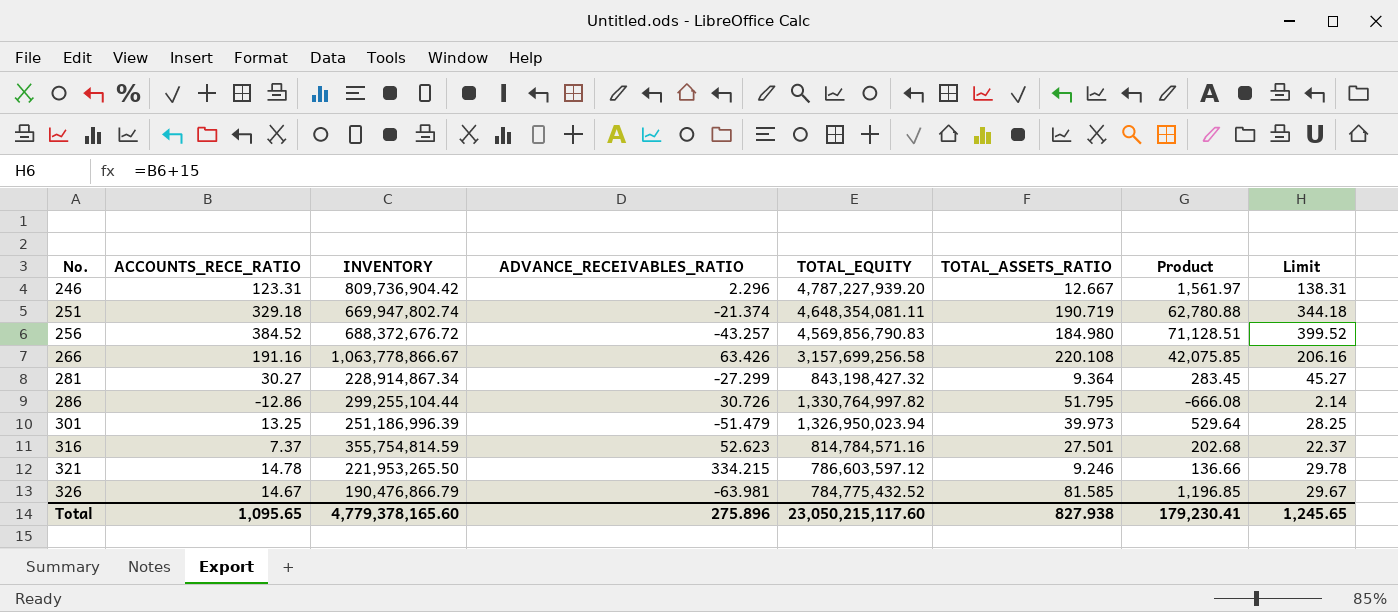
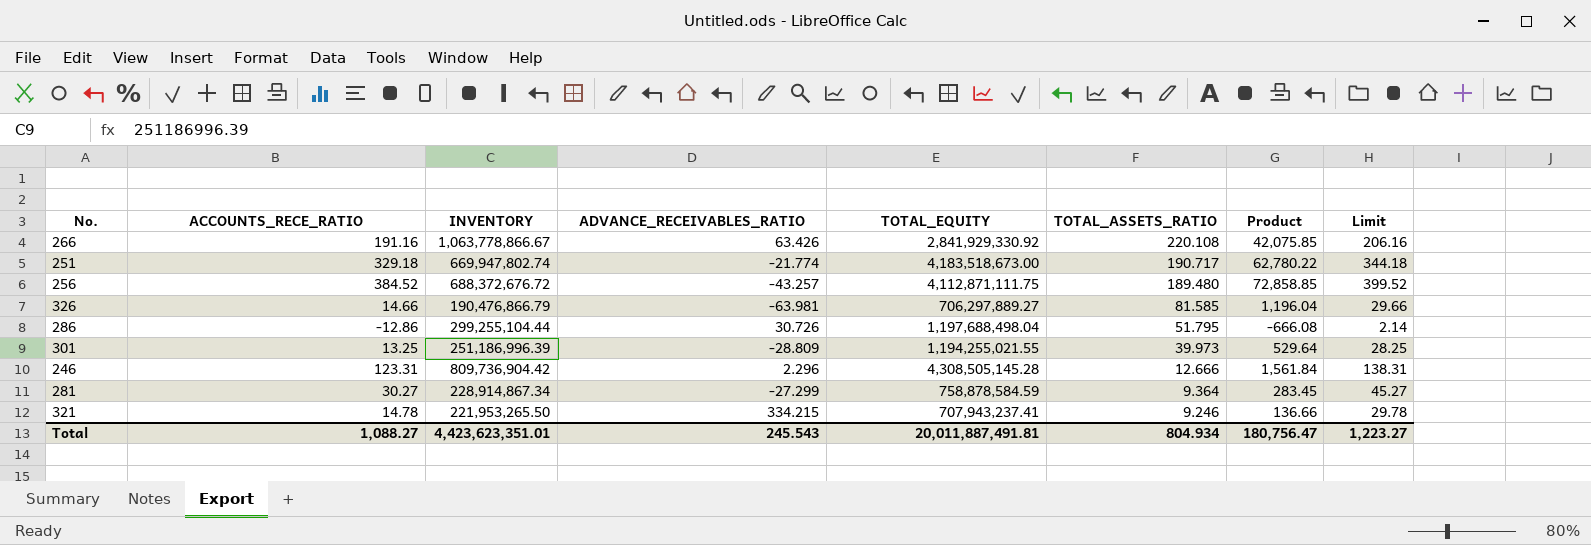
row order: No. ascending -> TOTAL_ASSETS_RATIO descending
row 316: 7.37 | 355,754,814.59 | 52.623 | 814,784,571.16 | 27.501 | 202.68 | 22.37 -> none
266 | TOTAL_EQUITY: 3,157,699,256.58 -> 2,841,929,330.92
251 | ADVANCE_RECEIVABLES_RATIO: -21.374 -> -21.774
251 | TOTAL_EQUITY: 4,648,354,081.11 -> 4,183,518,673.00
251 | TOTAL_ASSETS_RATIO: 190.719 -> 190.717
251 | Product: 62,780.88 -> 62,780.22
256 | TOTAL_EQUITY: 4,569,856,790.83 -> 4,112,871,111.75
256 | TOTAL_ASSETS_RATIO: 184.980 -> 189.480
256 | Product: 71,128.51 -> 72,858.85
326 | ACCOUNTS_RECE_RATIO: 14.67 -> 14.66
326 | TOTAL_EQUITY: 784,775,432.52 -> 706,297,889.27
326 | Product: 1,196.85 -> 1,196.04
326 | Limit: 29.67 -> 29.66
286 | TOTAL_EQUITY: 1,330,764,997.82 -> 1,197,688,498.04
301 | ADVANCE_RECEIVABLES_RATIO: -51.479 -> -28.809
301 | TOTAL_EQUITY: 1,326,950,023.94 -> 1,194,255,021.55
246 | TOTAL_EQUITY: 4,787,227,939.20 -> 4,308,505,145.28
246 | TOTAL_ASSETS_RATIO: 12.667 -> 12.666
246 | Product: 1,561.97 -> 1,561.84
281 | TOTAL_EQUITY: 843,198,427.32 -> 758,878,584.59
321 | TOTAL_EQUITY: 786,603,597.12 -> 707,943,237.41
Total | ACCOUNTS_RECE_RATIO: 1,095.65 -> 1,088.27
Total | INVENTORY: 4,779,378,165.60 -> 4,423,623,351.01
Total | ADVANCE_RECEIVABLES_RATIO: 275.896 -> 245.543
Total | TOTAL_EQUITY: 23,050,215,117.60 -> 20,011,887,491.81
Total | TOTAL_ASSETS_RATIO: 827.938 -> 804.934
Total | Product: 179,230.41 -> 180,756.47
Total | Limit: 1,245.65 -> 1,223.27

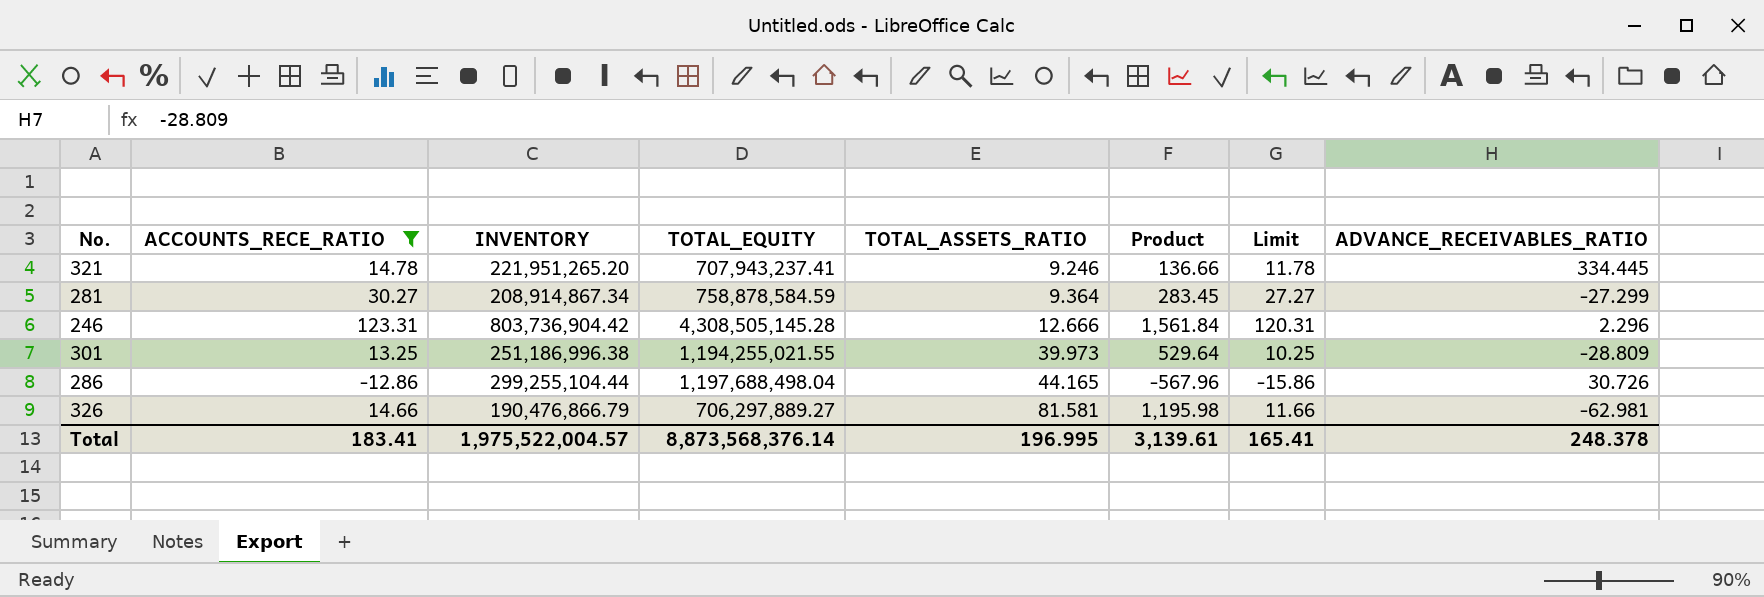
filter: none -> ACCOUNTS_RECE_RATIO <= 123.31
row order: TOTAL_ASSETS_RATIO descending -> TOTAL_ASSETS_RATIO ascending
column Limit | formula: [ACCOUNTS_RECE_RATIO] + 15 -> [ACCOUNTS_RECE_RATIO] - 3
column ADVANCE_RECEIVABLES_RATIO | position: 4 -> 8
321 | INVENTORY: 221,953,265.50 -> 221,951,265.20
321 | ADVANCE_RECEIVABLES_RATIO: 334.215 -> 334.445
281 | INVENTORY: 228,914,867.34 -> 208,914,867.34
246 | INVENTORY: 809,736,904.42 -> 803,736,904.42
301 | INVENTORY: 251,186,996.39 -> 251,186,996.38
286 | TOTAL_ASSETS_RATIO: 51.795 -> 44.165
286 | Product: -666.08 -> -567.96
326 | TOTAL_ASSETS_RATIO: 81.585 -> 81.581
326 | Product: 1,196.04 -> 1,195.98
326 | ADVANCE_RECEIVABLES_RATIO: -63.981 -> -62.981
Total | ACCOUNTS_RECE_RATIO: 1,088.27 -> 183.41
Total | INVENTORY: 4,423,623,351.01 -> 1,975,522,004.57
Total | TOTAL_EQUITY: 20,011,887,491.81 -> 8,873,568,376.14
Total | TOTAL_ASSETS_RATIO: 804.934 -> 196.995
Total | Product: 180,756.47 -> 3,139.61
Total | Limit: 1,223.27 -> 165.41
Total | ADVANCE_RECEIVABLES_RATIO: 245.543 -> 248.378

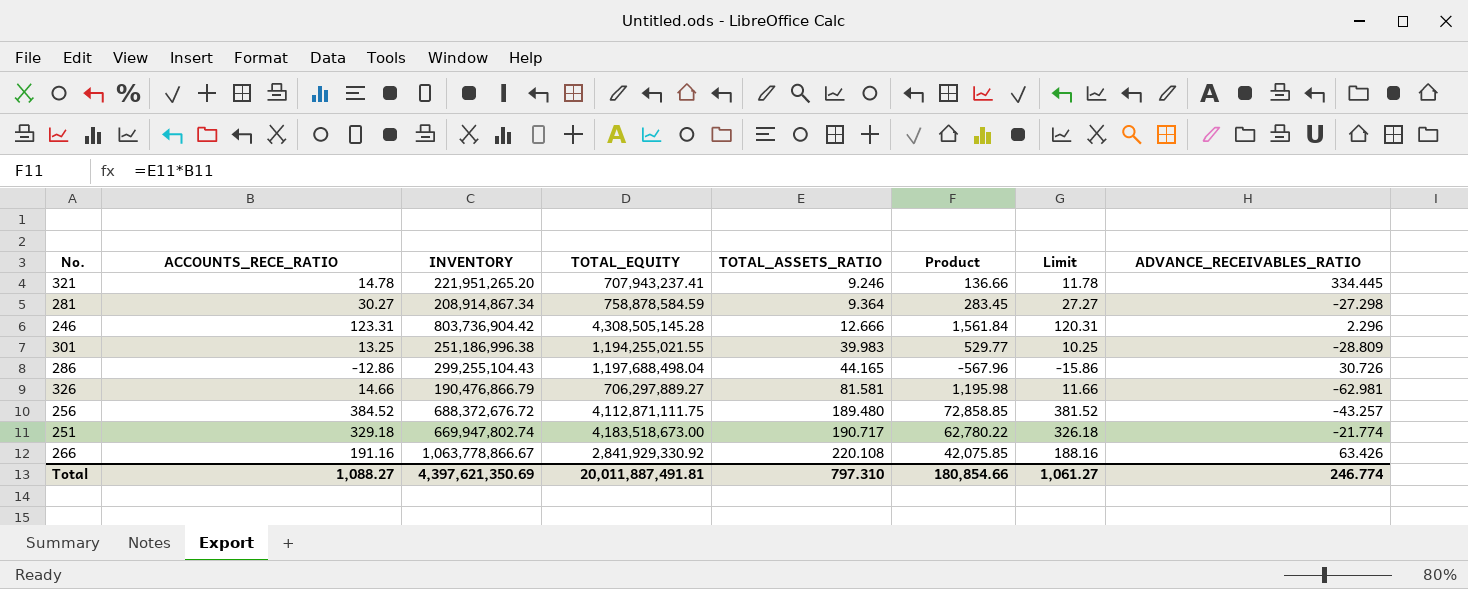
filter: ACCOUNTS_RECE_RATIO <= 123.31 -> none
281 | ADVANCE_RECEIVABLES_RATIO: -27.299 -> -27.298
301 | TOTAL_ASSETS_RATIO: 39.973 -> 39.983
301 | Product: 529.64 -> 529.77
286 | INVENTORY: 299,255,104.44 -> 299,255,104.43
Total | ACCOUNTS_RECE_RATIO: 183.41 -> 1,088.27
Total | INVENTORY: 1,975,522,004.57 -> 4,397,621,350.69
Total | TOTAL_EQUITY: 8,873,568,376.14 -> 20,011,887,491.81
Total | TOTAL_ASSETS_RATIO: 196.995 -> 797.310
Total | Product: 3,139.61 -> 180,854.66
Total | Limit: 165.41 -> 1,061.27
Total | ADVANCE_RECEIVABLES_RATIO: 248.378 -> 246.774

